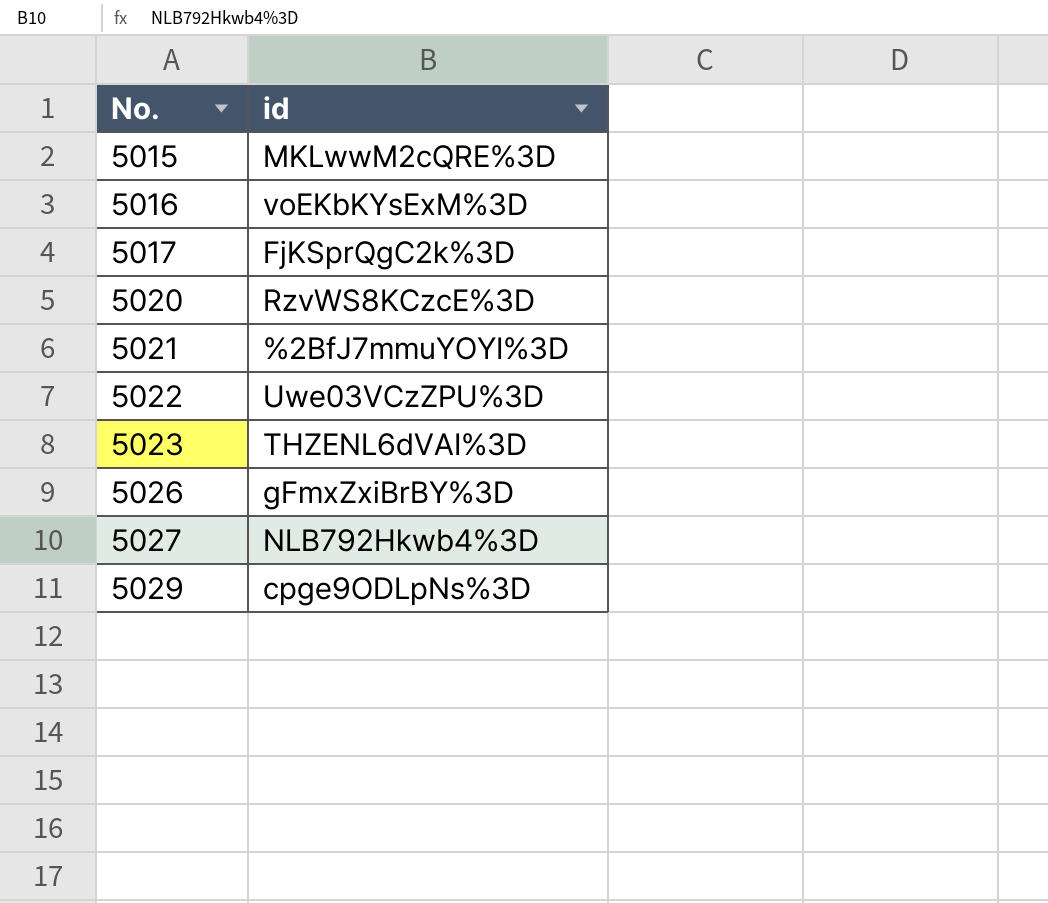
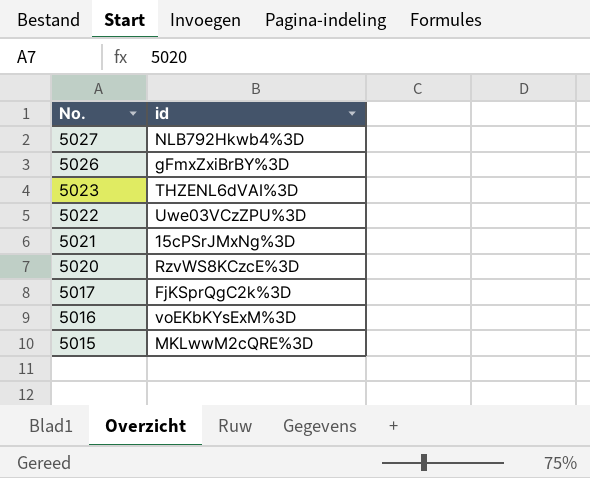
row order: No. ascending -> No. descending
row 5029: cpge9ODLpNs%3D -> none
5021 | id: %2BfJ7mmuYOYI%3D -> 15cPSrJMxNg%3D

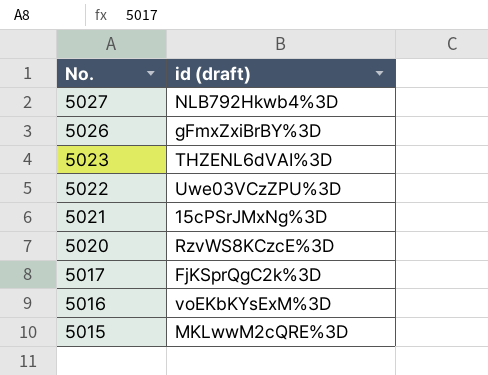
column name: id -> id (draft)

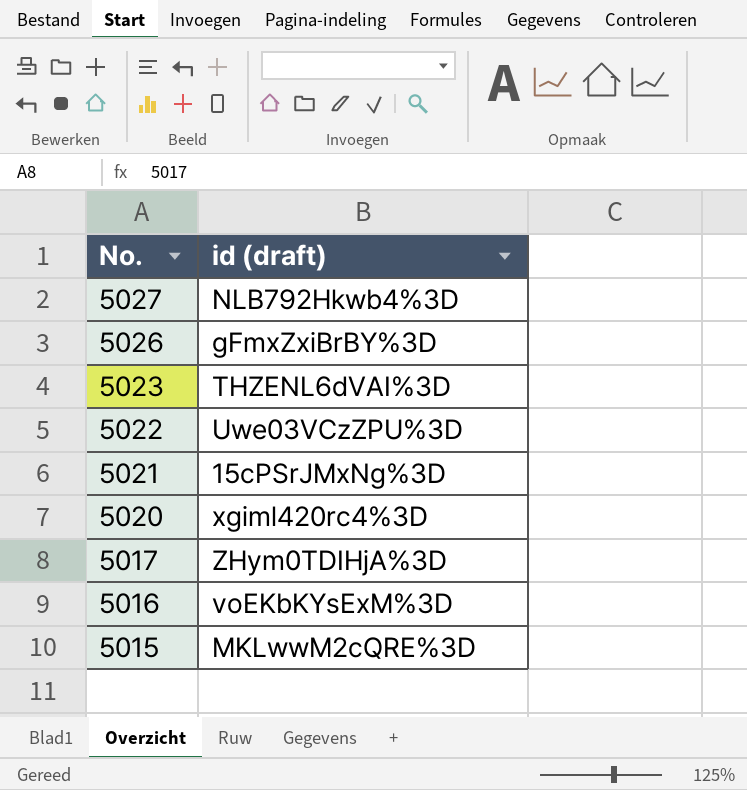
5020 | id (draft): RzvWS8KCzcE%3D -> xgiml420rc4%3D
5017 | id (draft): FjKSprQgC2k%3D -> ZHym0TDIHjA%3D

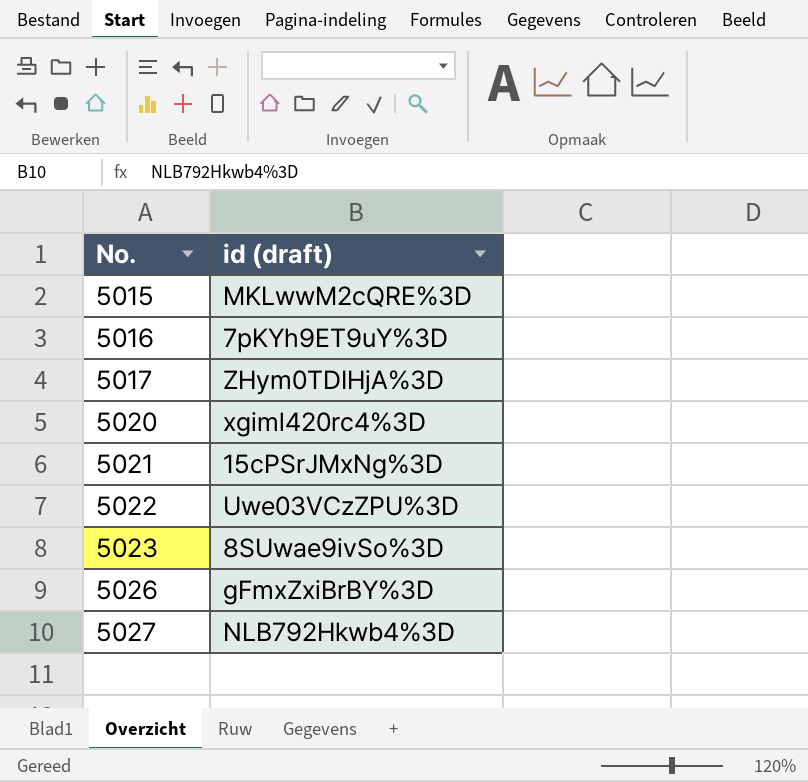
row order: No. descending -> No. ascending
5016 | id (draft): voEKbKYsExM%3D -> 7pKYh9ET9uY%3D
5023 | id (draft): THZENL6dVAI%3D -> 8SUwae9ivSo%3D

